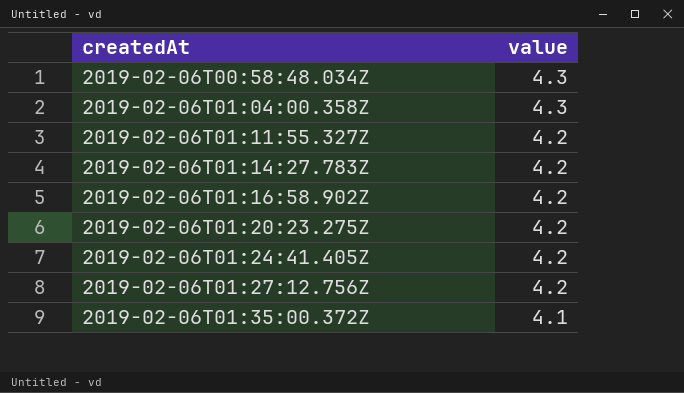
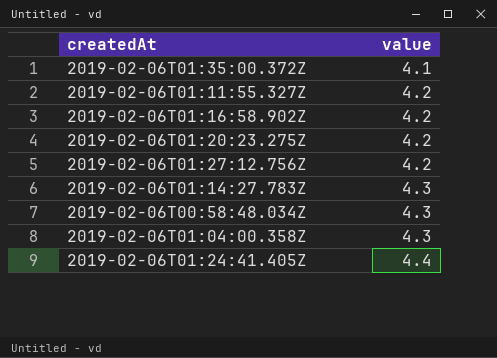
row order: createdAt ascending -> value ascending
2019-02-06T01:14:27.783Z | value: 4.2 -> 4.3
2019-02-06T01:24:41.405Z | value: 4.2 -> 4.4

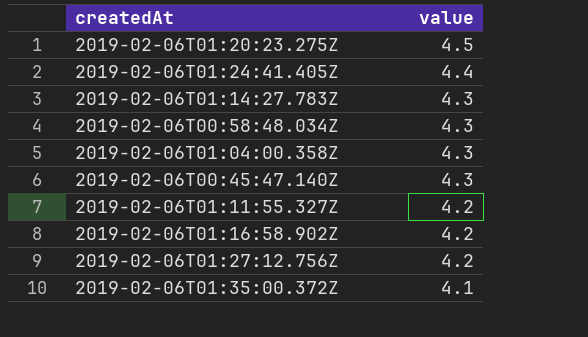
row order: value ascending -> value descending
2019-02-06T01:20:23.275Z | value: 4.2 -> 4.5
row 2019-02-06T00:45:47.140Z: none -> 4.3

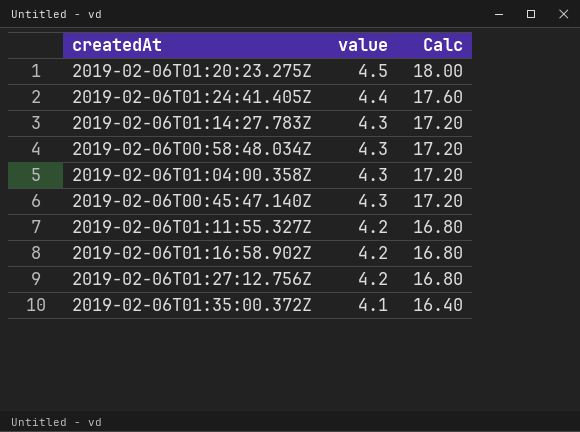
column Calc | formula: none -> [value] * 4

